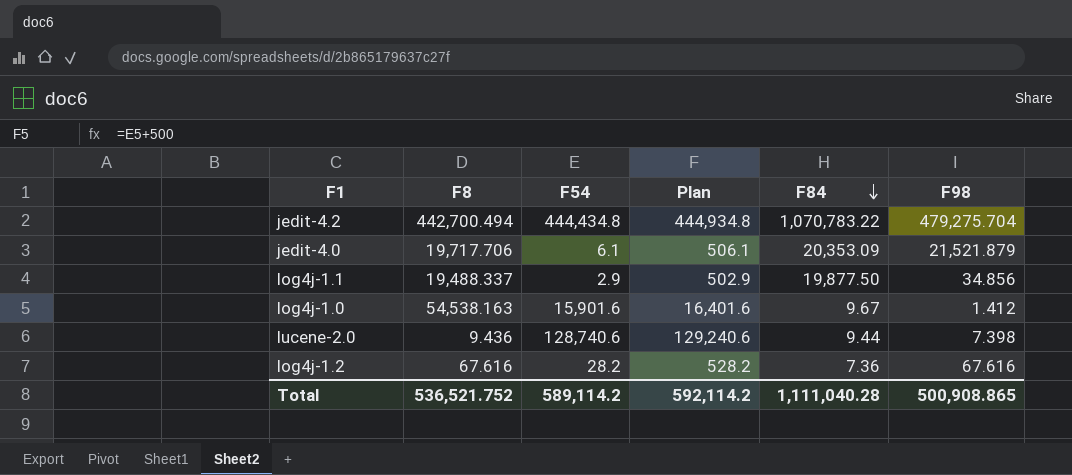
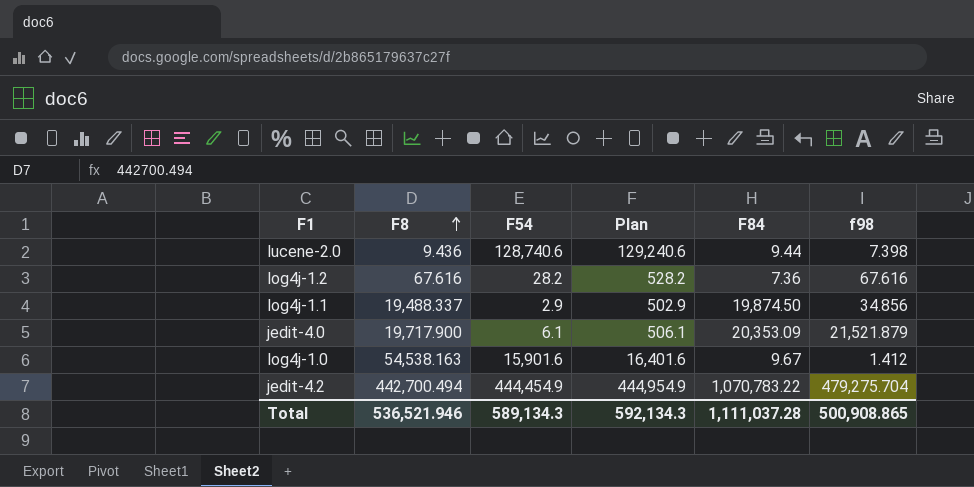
row order: F84 descending -> F8 ascending
column name: F98 -> f98
log4j-1.1 | F84: 19,877.50 -> 19,874.50
jedit-4.0 | F8: 19,717.706 -> 19,717.900
jedit-4.2 | F54: 444,434.8 -> 444,454.9
jedit-4.2 | Plan: 444,934.8 -> 444,954.9
Total | F8: 536,521.752 -> 536,521.946
Total | F54: 589,114.2 -> 589,134.3
Total | Plan: 592,114.2 -> 592,134.3
Total | F84: 1,111,040.28 -> 1,111,037.28

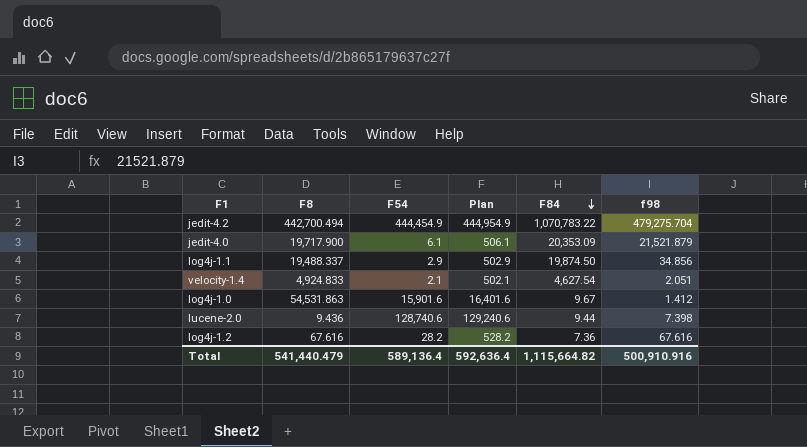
row order: F8 ascending -> F84 descending
row velocity-1.4: none -> 4,924.833 | 2.1 | 502.1 | 4,627.54 | 2.051
log4j-1.0 | F8: 54,538.163 -> 54,531.863
Total | F8: 536,521.946 -> 541,440.479
Total | F54: 589,134.3 -> 589,136.4
Total | Plan: 592,134.3 -> 592,636.4
Total | F84: 1,111,037.28 -> 1,115,664.82
Total | f98: 500,908.865 -> 500,910.916

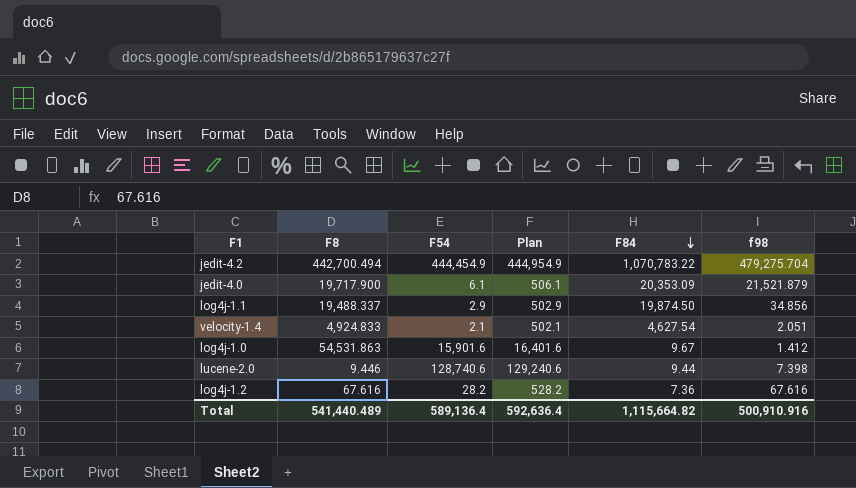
lucene-2.0 | F8: 9.436 -> 9.446
Total | F8: 541,440.479 -> 541,440.489

